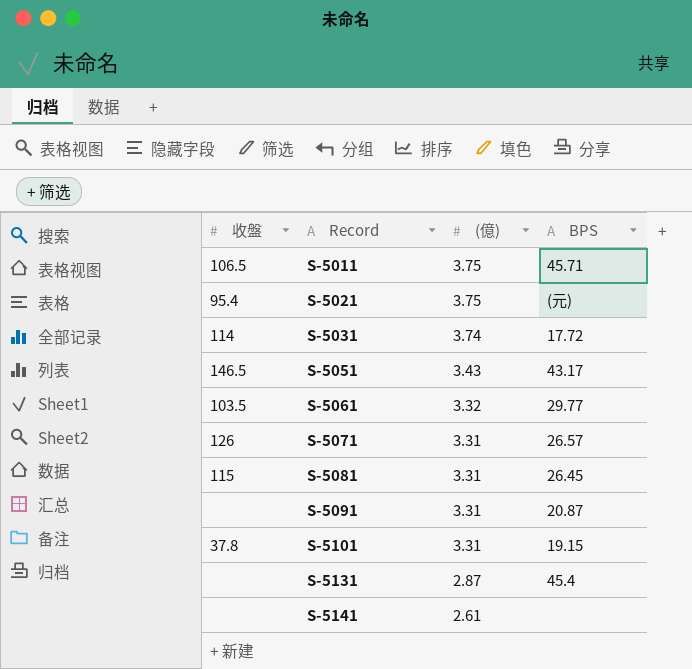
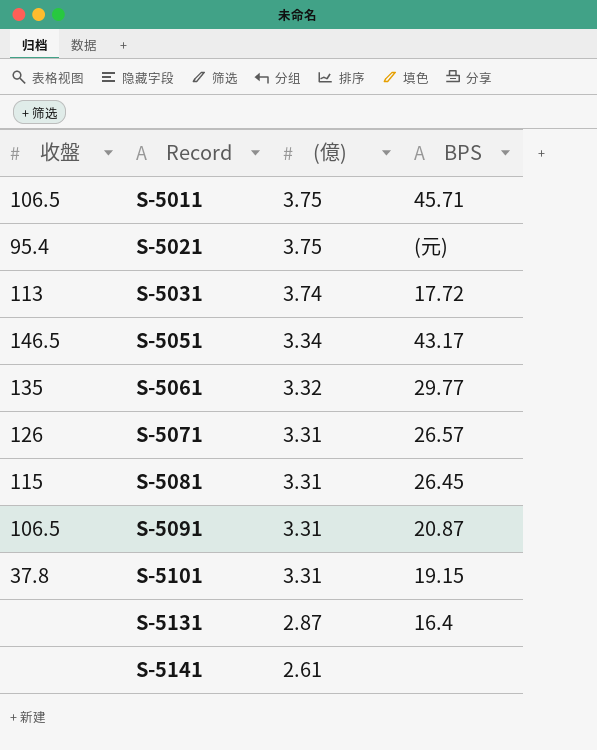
S-5031 | 收盤: 114 -> 113
S-5051 | (億): 3.43 -> 3.34
S-5061 | 收盤: 103.5 -> 135
S-5091 | 收盤: none -> 106.5
S-5131 | BPS: 45.4 -> 16.4

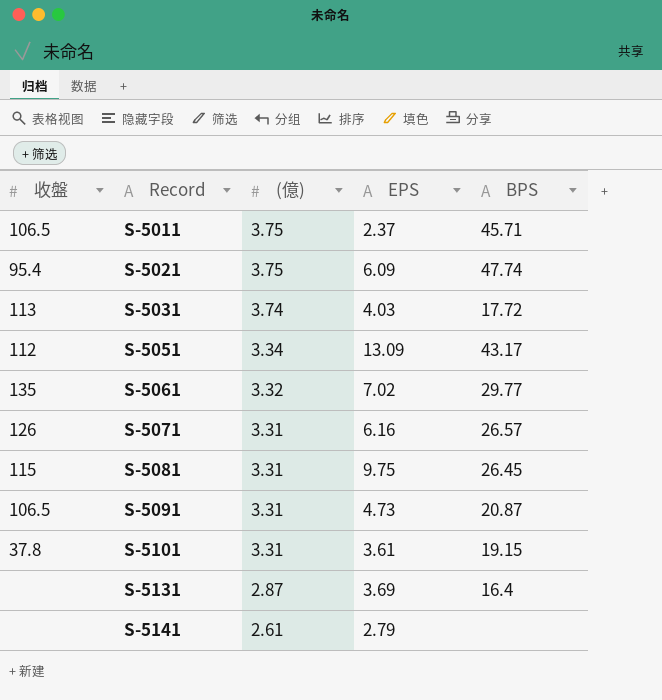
column EPS | position: none -> 4
S-5021 | BPS: (元) -> 47.74
S-5051 | 收盤: 146.5 -> 112

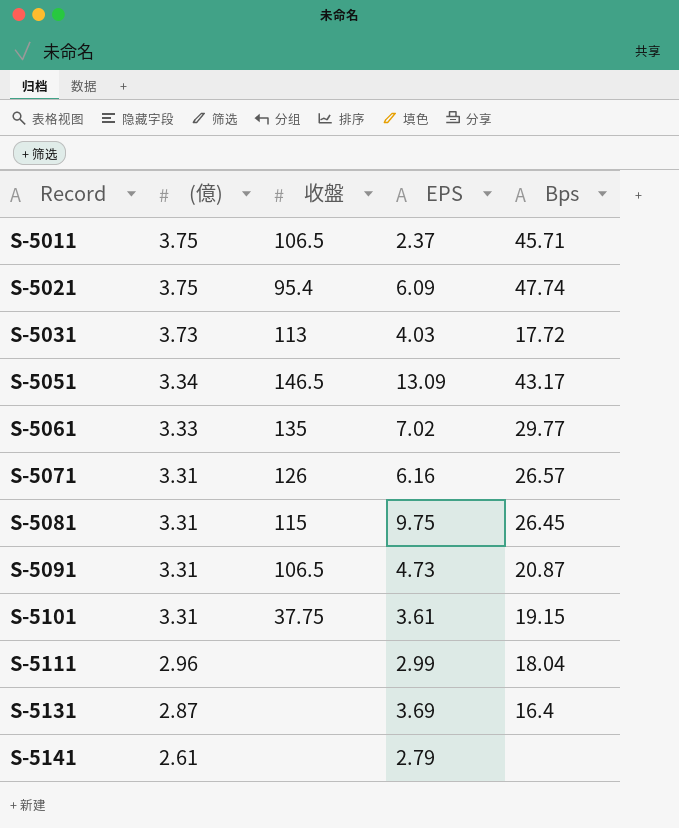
column 收盤 | position: 1 -> 3
column name: BPS -> Bps
S-5031 | (億): 3.74 -> 3.73
S-5051 | 收盤: 112 -> 146.5
S-5061 | (億): 3.32 -> 3.33
S-5101 | 收盤: 37.8 -> 37.75
row S-5111: none -> 2.96 | none | 2.99 | 18.04

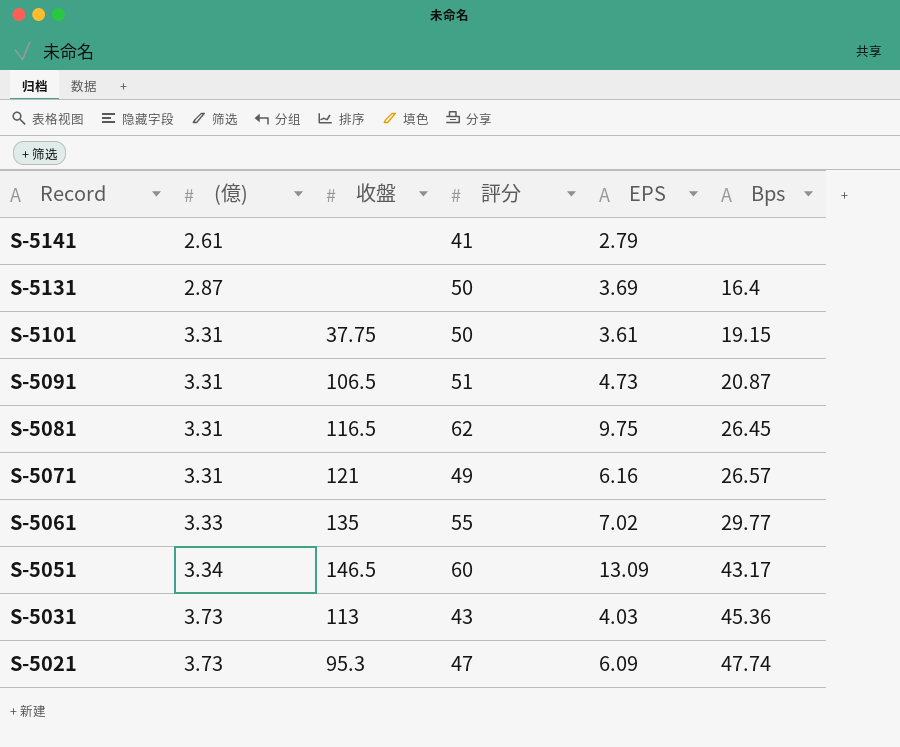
row order: Record ascending -> Record descending
column 評分 | position: none -> 4
row S-5011: 3.75 | 106.5 | 2.37 | 45.71 -> none
row S-5111: 2.96 | none | 2.99 | 18.04 -> none
S-5081 | 收盤: 115 -> 116.5
S-5071 | 收盤: 126 -> 121
S-5031 | Bps: 17.72 -> 45.36
S-5021 | (億): 3.75 -> 3.73
S-5021 | 收盤: 95.4 -> 95.3

